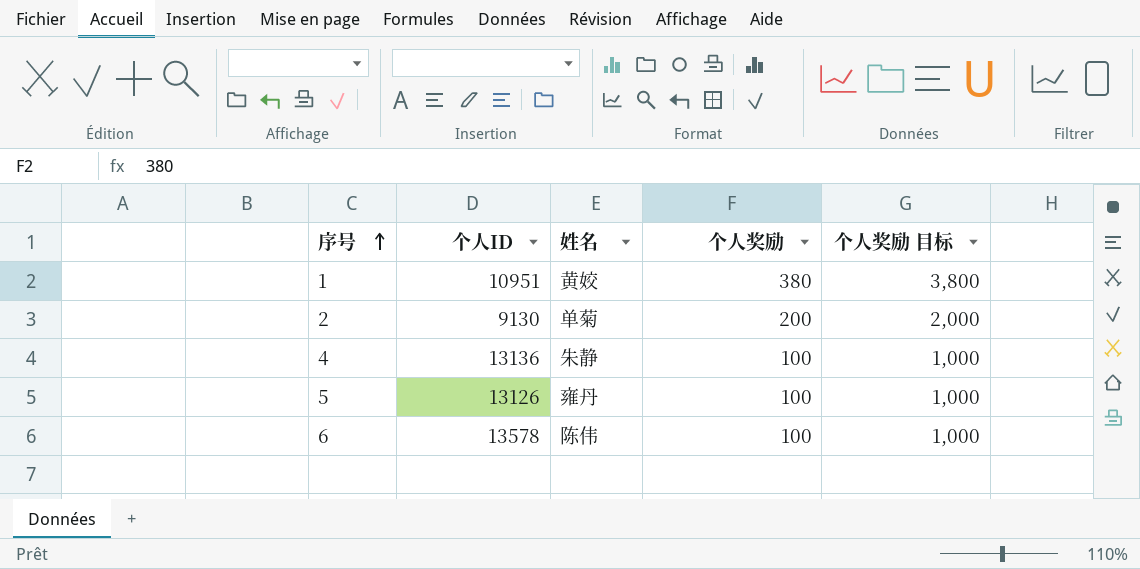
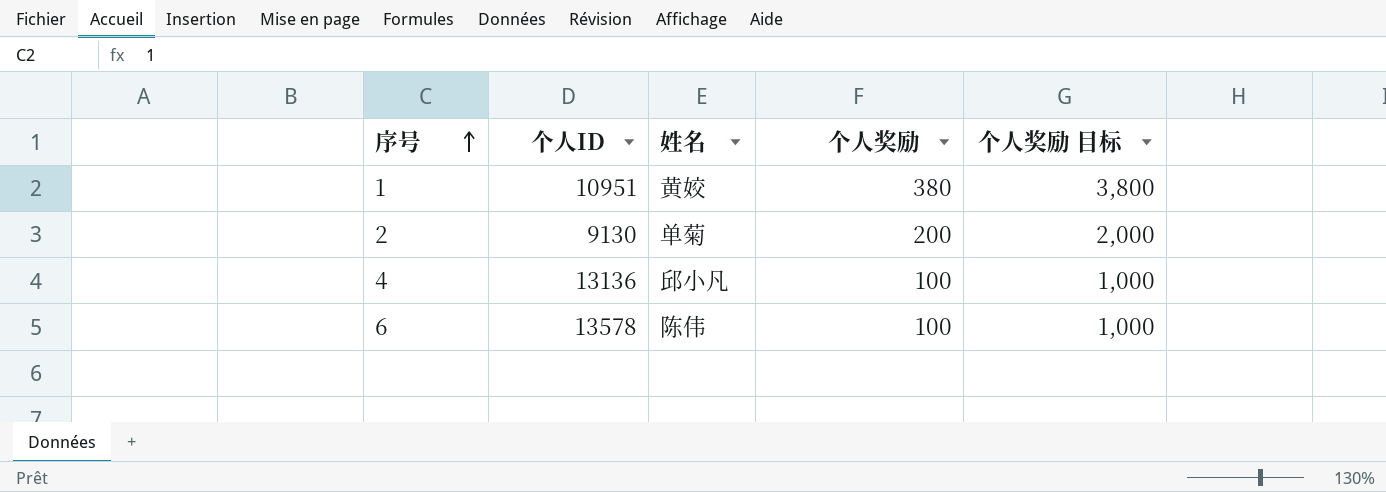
row 5: 13126 | 雍丹 | 100 | 1,000 -> none
4 | 姓名: 朱静 -> 邱小凡

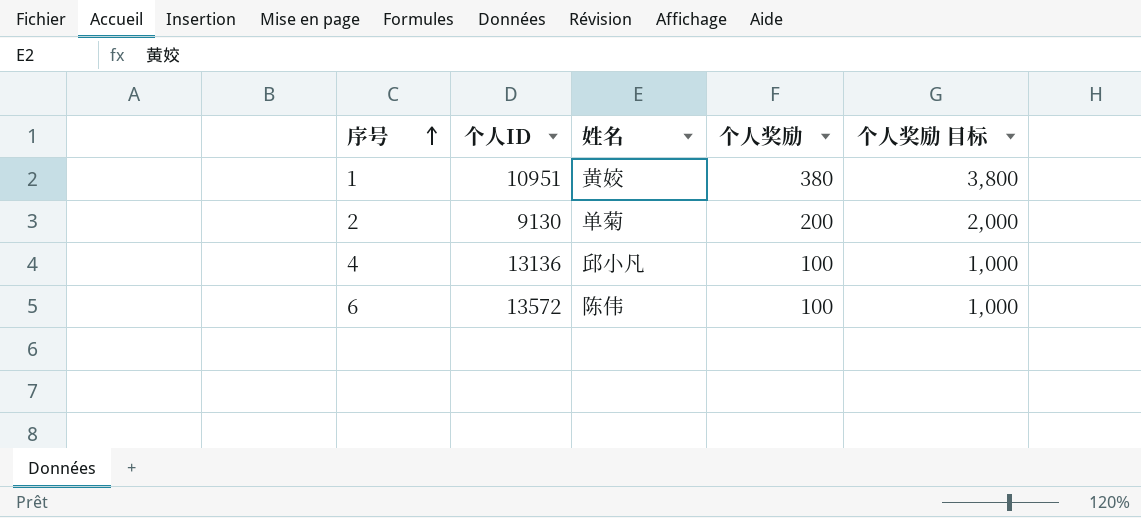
6 | 个人ID: 13578 -> 13572

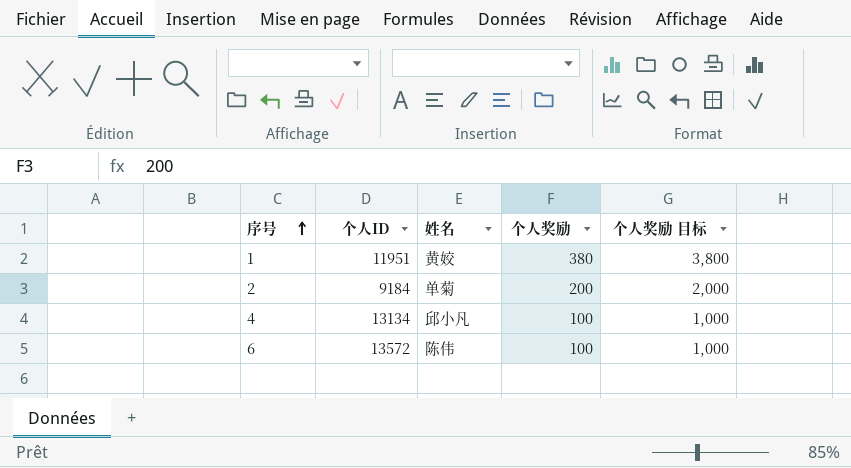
1 | 个人ID: 10951 -> 11951
2 | 个人ID: 9130 -> 9184
4 | 个人ID: 13136 -> 13134

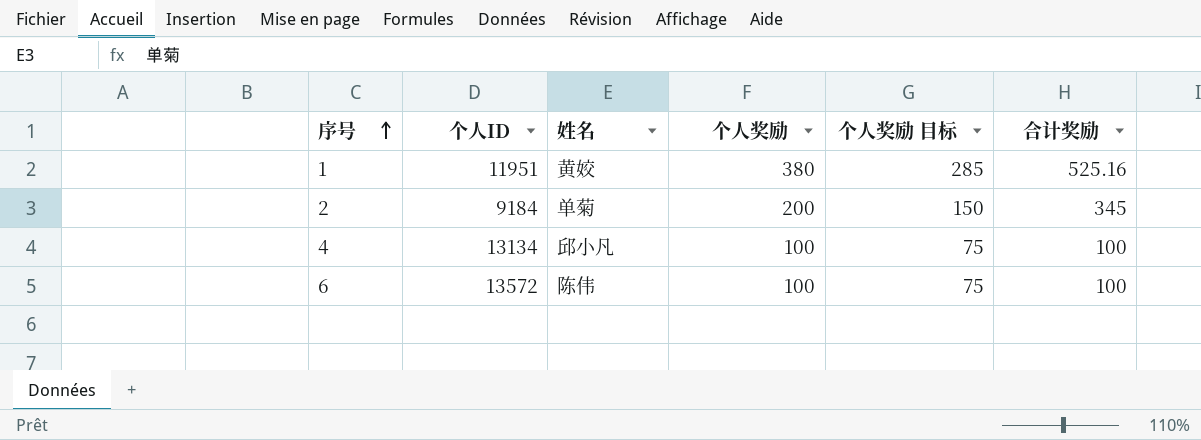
column 个人奖励 目标 | formula: [个人奖励] * 10 -> [个人奖励] * 0.75
column 合计奖励 | position: none -> 6

